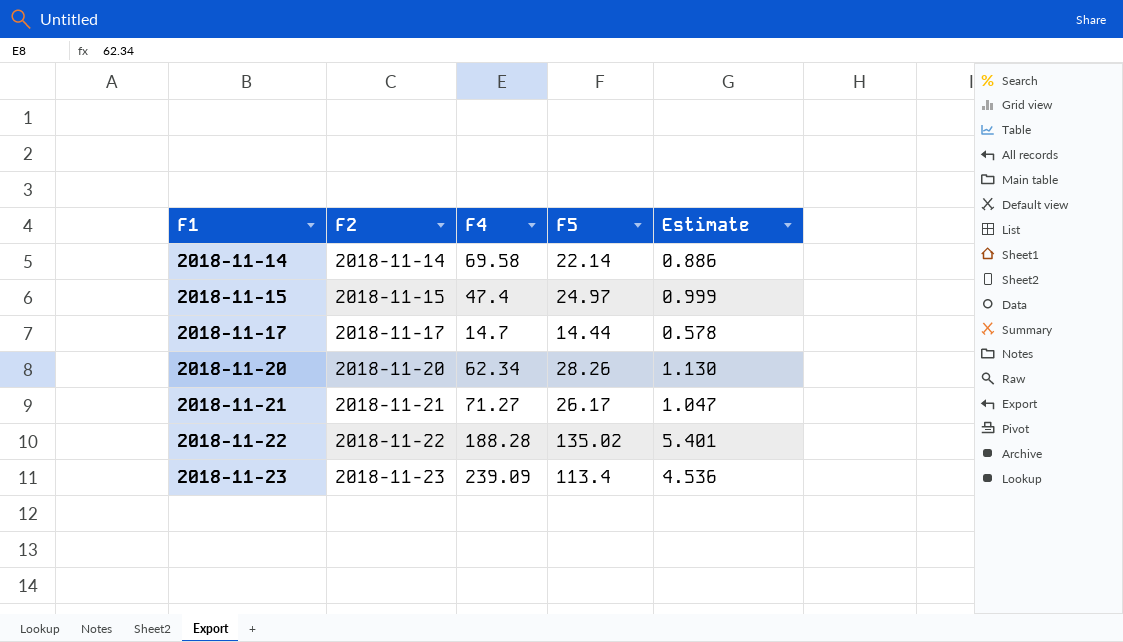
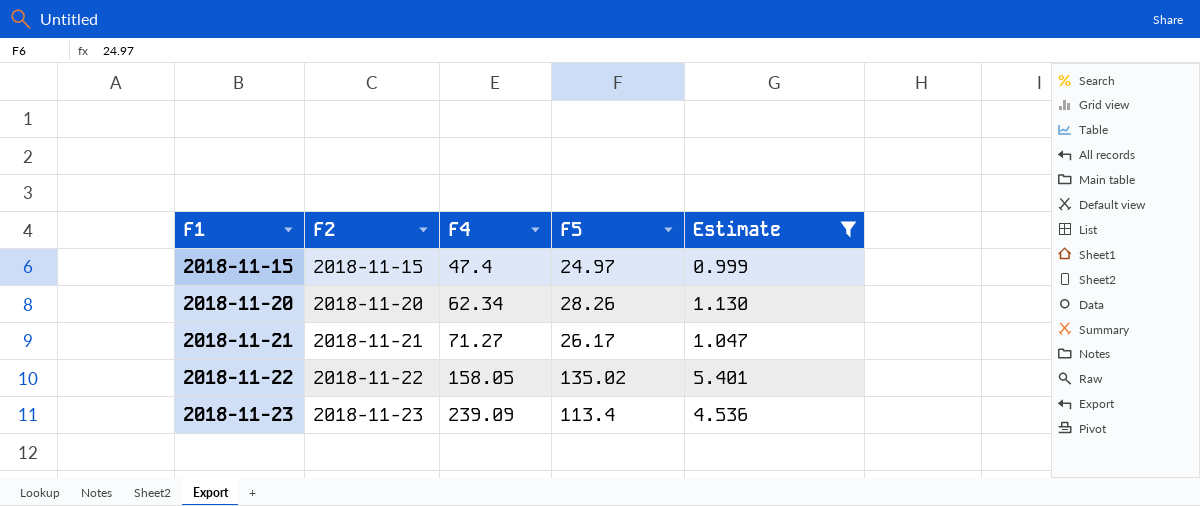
filter: none -> Estimate >= 0.999
2018-11-22 | F4: 188.28 -> 158.05

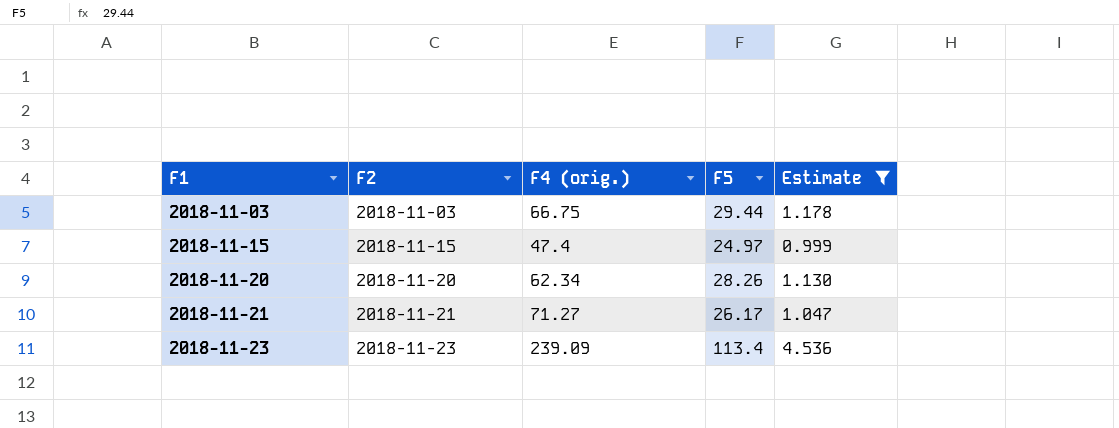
column name: F4 -> F4 (orig.)
row 2018-11-22: 2018-11-22 | 158.05 | 135.02 | 5.401 -> none
row 2018-11-03: none -> 2018-11-03 | 66.75 | 29.44 | 1.178

